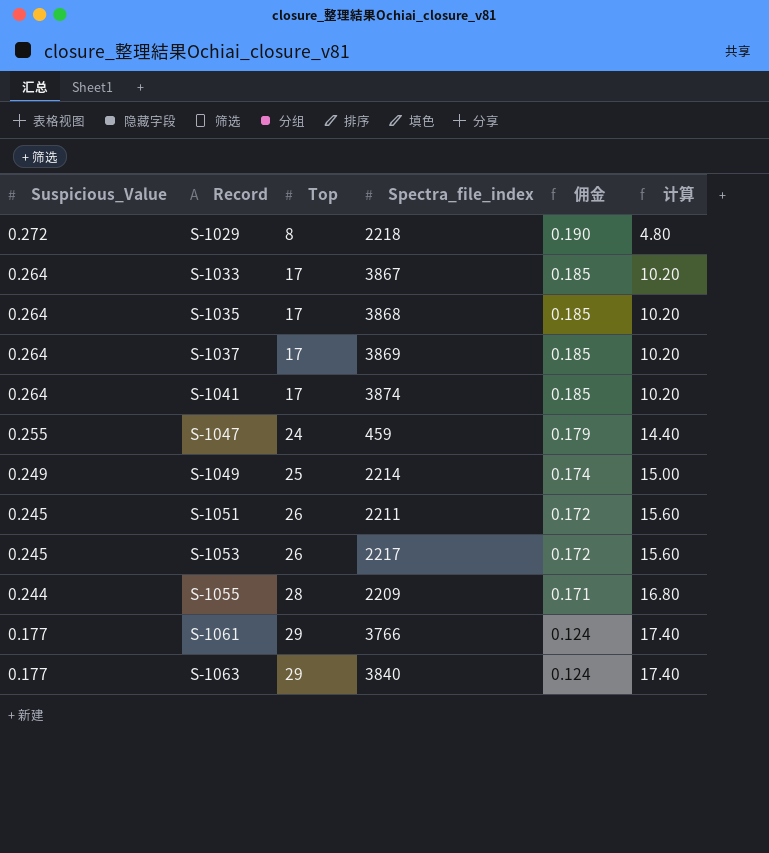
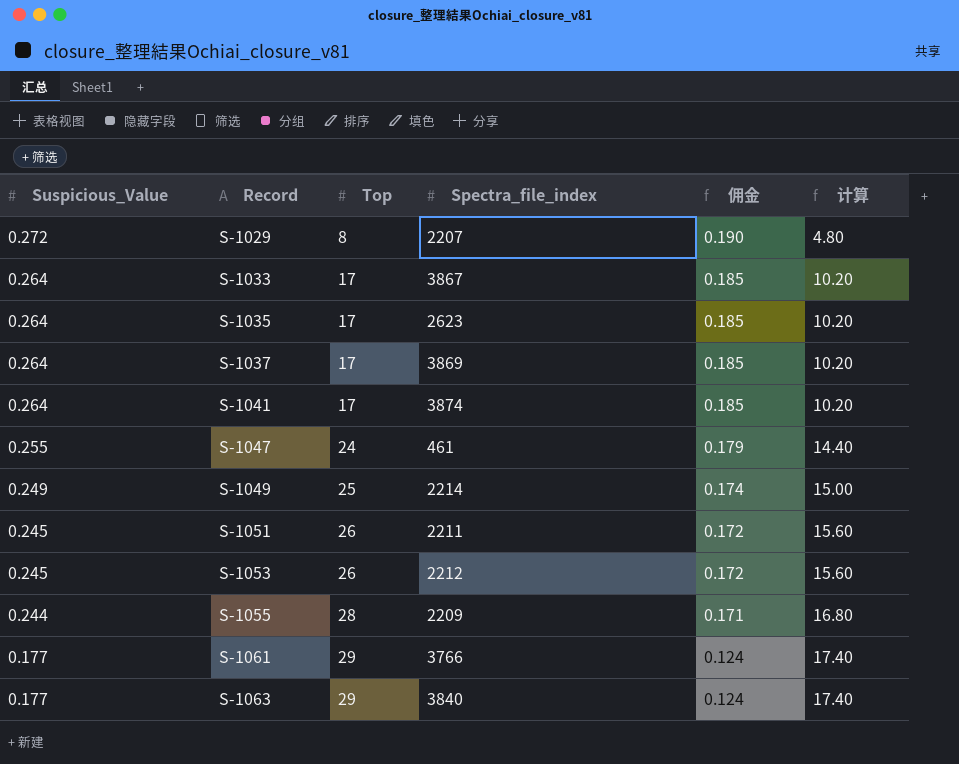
S-1029 | Spectra_file_index: 2218 -> 2207
S-1035 | Spectra_file_index: 3868 -> 2623
S-1047 | Spectra_file_index: 459 -> 461
S-1053 | Spectra_file_index: 2217 -> 2212

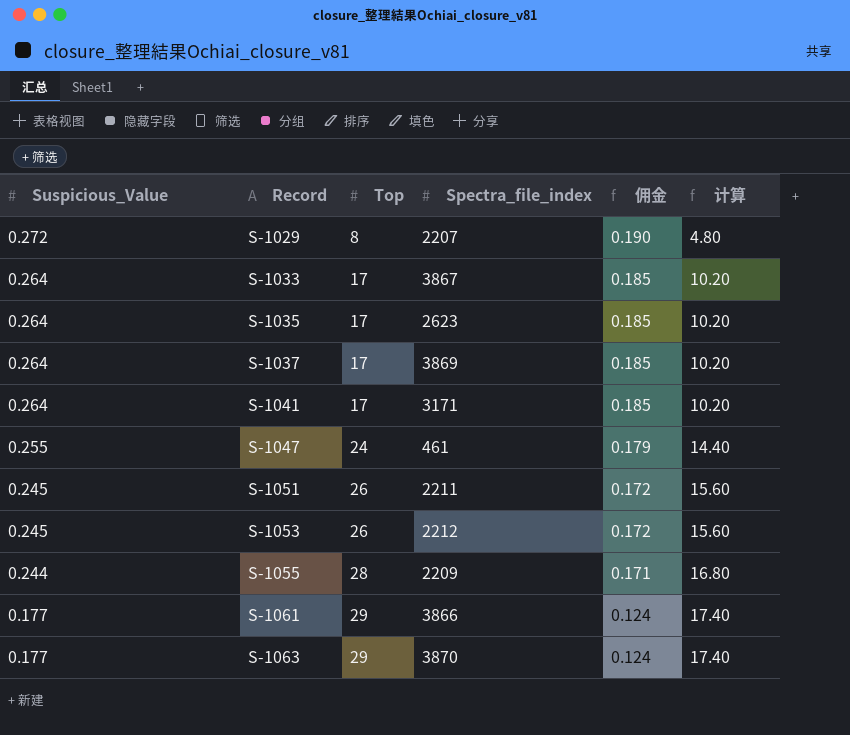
row S-1049: 0.249 | 25 | 2214 | 0.174 | 15.00 -> none
S-1041 | Spectra_file_index: 3874 -> 3171
S-1061 | Spectra_file_index: 3766 -> 3866
S-1063 | Spectra_file_index: 3840 -> 3870

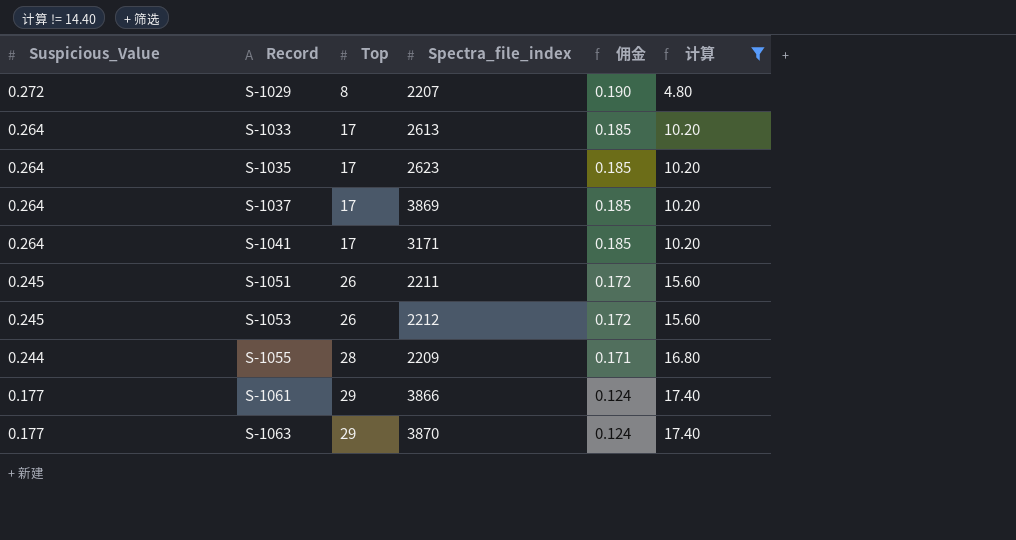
filter: none -> 计算 != 14.40
S-1033 | Spectra_file_index: 3867 -> 2613

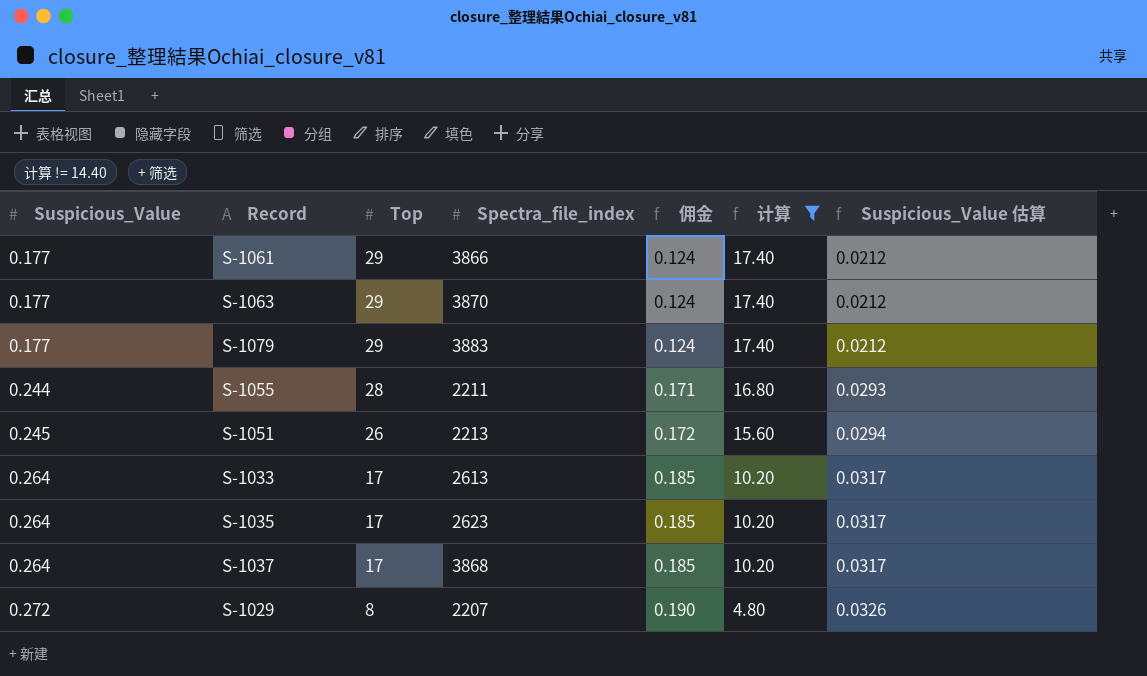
row order: Suspicious_Value descending -> Suspicious_Value ascending
column Suspicious_Value 估算 | formula: none -> [Suspicious_Value] * 0.12
row S-1041: 0.264 | 17 | 3171 | 0.185 | 10.20 -> none
row S-1053: 0.245 | 26 | 2212 | 0.172 | 15.60 -> none
row S-1079: none -> 0.177 | 29 | 3883 | 0.124 | 17.40 | 0.0212
S-1055 | Spectra_file_index: 2209 -> 2211
S-1051 | Spectra_file_index: 2211 -> 2213
S-1037 | Spectra_file_index: 3869 -> 3868

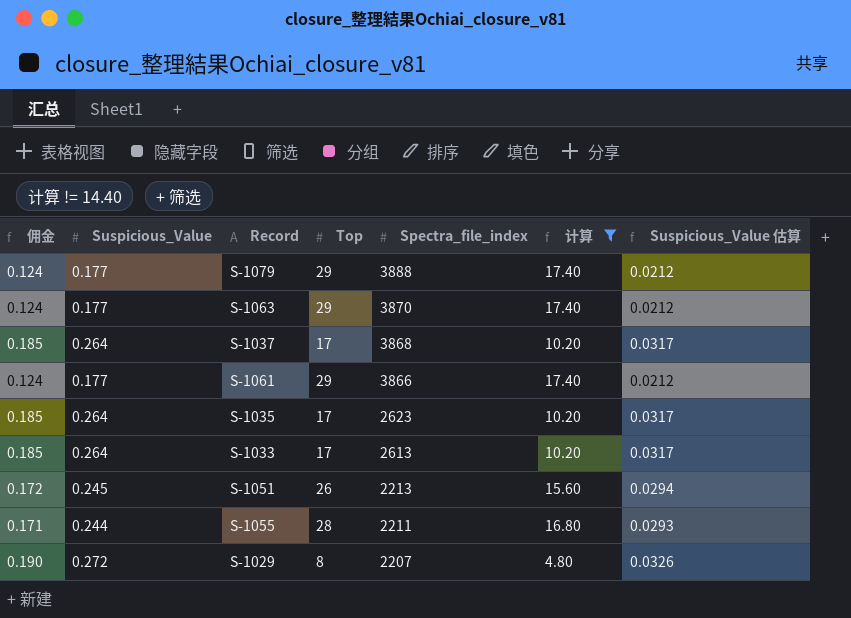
row order: Suspicious_Value ascending -> Spectra_file_index descending
column 佣金 | position: 5 -> 1
S-1079 | Spectra_file_index: 3883 -> 3888

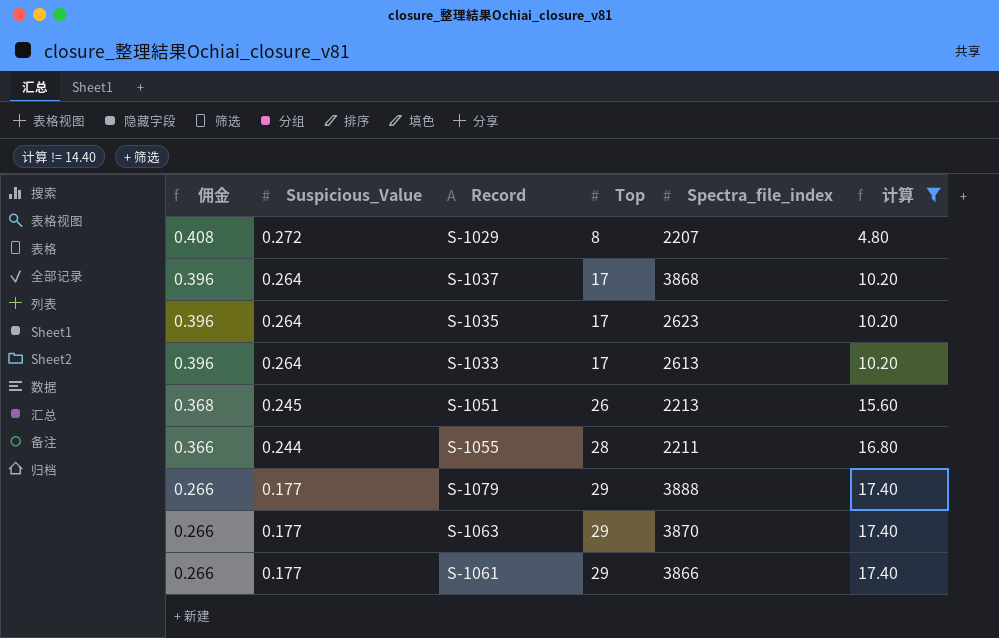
row order: Spectra_file_index descending -> 佣金 descending
column Suspicious_Value 估算 | formula: [Suspicious_Value] * 0.12 -> none
column 佣金 | formula: [Suspicious_Value] * 0.7 -> [Suspicious_Value] * 1.5

